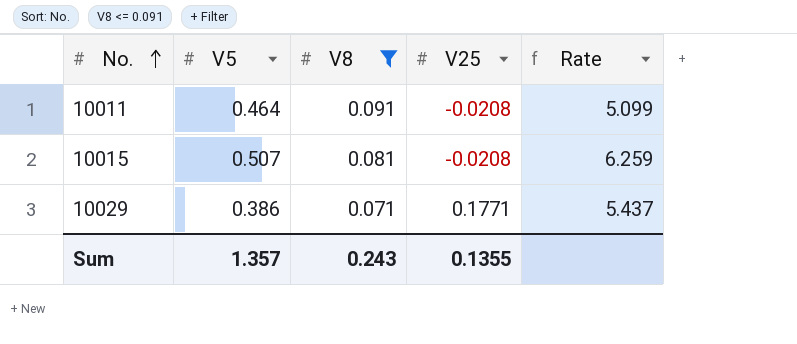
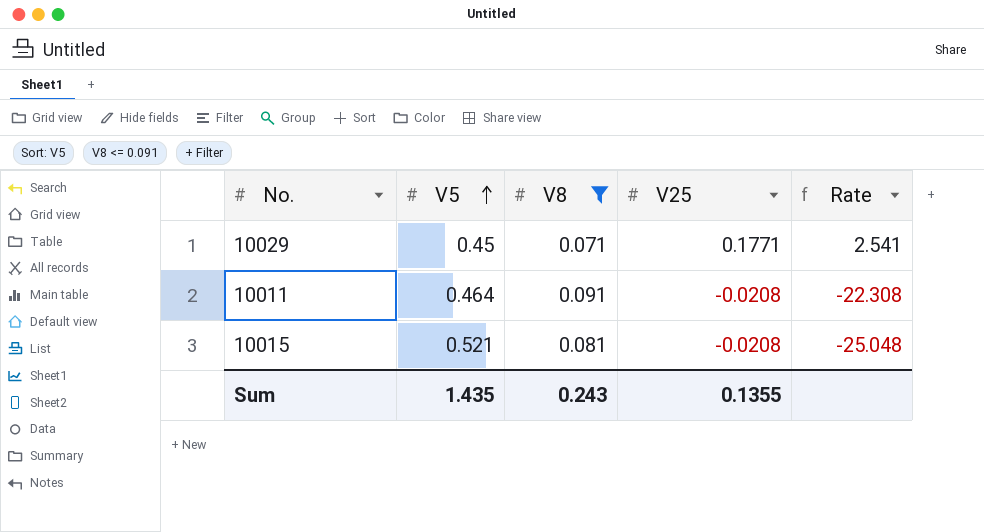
row order: No. ascending -> V5 ascending
column Rate | formula: [V5] / [V8] -> [V5] / [V25]
10029 | V5: 0.386 -> 0.45
10015 | V5: 0.507 -> 0.521
Sum | V5: 1.357 -> 1.435

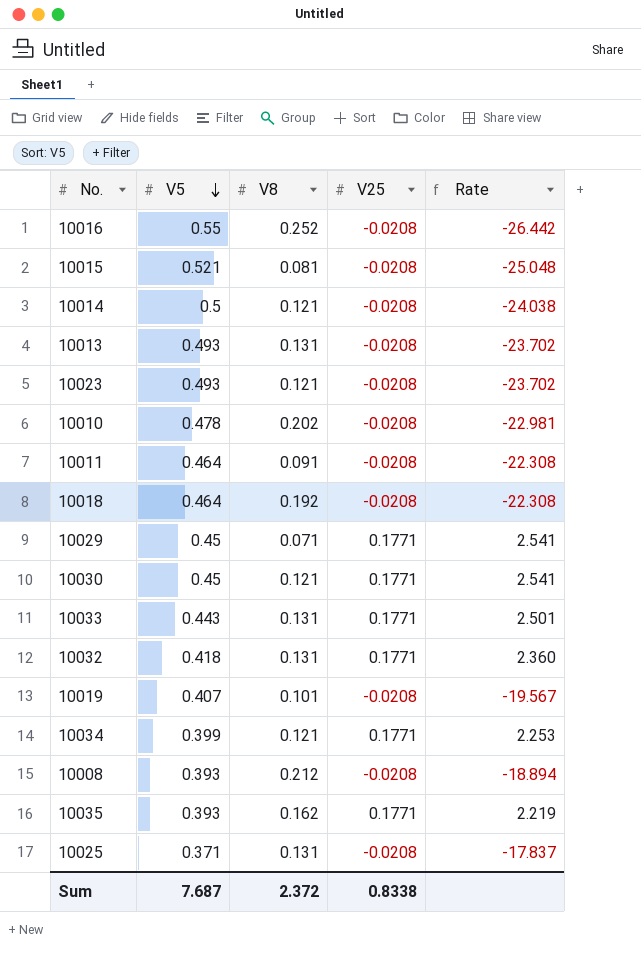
filter: V8 <= 0.091 -> none
row order: V5 ascending -> V5 descending
Sum | V5: 1.435 -> 7.687
Sum | V8: 0.243 -> 2.372
Sum | V25: 0.1355 -> 0.8338

